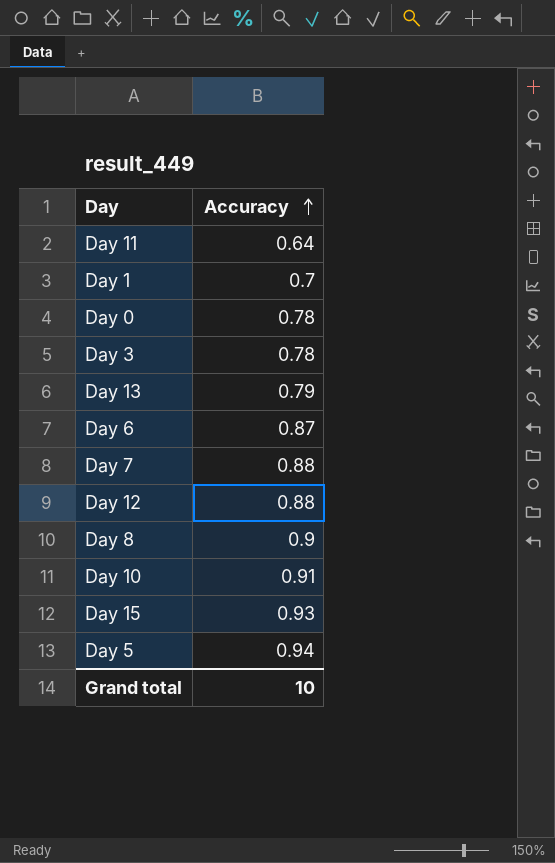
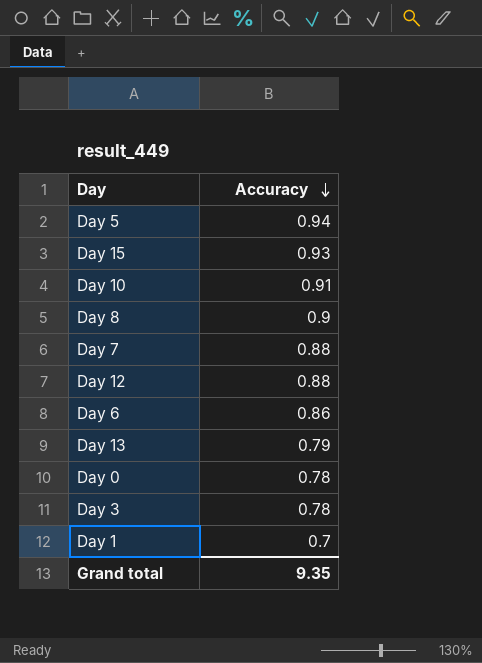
row order: Accuracy ascending -> Accuracy descending
row Day 11: 0.64 -> none
Day 6 | Accuracy: 0.87 -> 0.86
Grand total | Accuracy: 10 -> 9.35

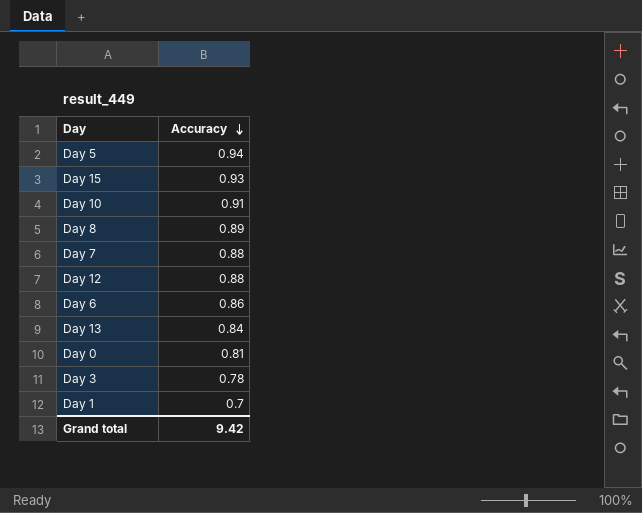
Day 8 | Accuracy: 0.9 -> 0.89
Day 13 | Accuracy: 0.79 -> 0.84
Day 0 | Accuracy: 0.78 -> 0.81
Grand total | Accuracy: 9.35 -> 9.42

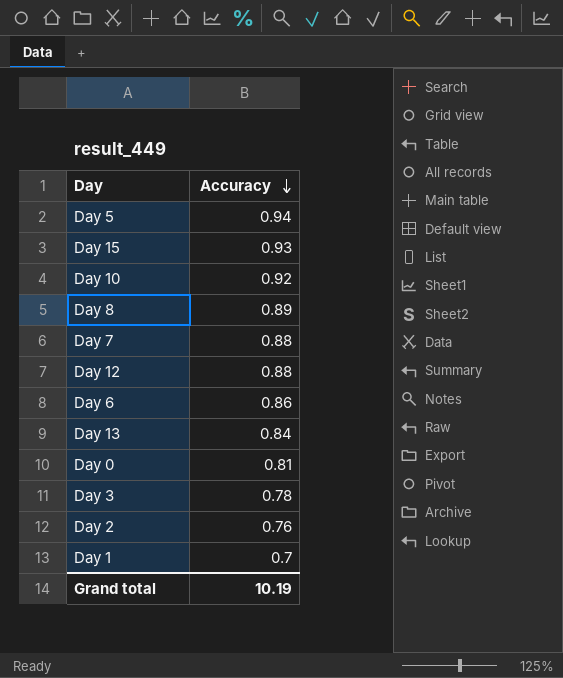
Day 10 | Accuracy: 0.91 -> 0.92
row Day 2: none -> 0.76
Grand total | Accuracy: 9.42 -> 10.19

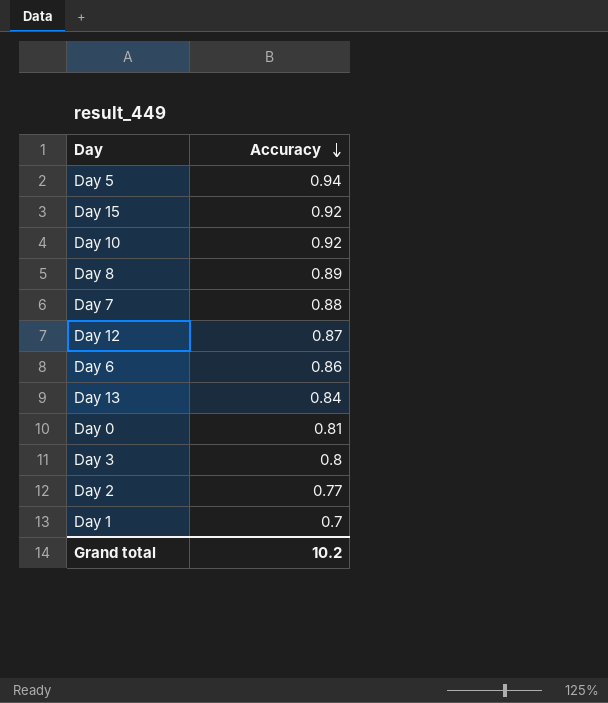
Day 15 | Accuracy: 0.93 -> 0.92
Day 12 | Accuracy: 0.88 -> 0.87
Day 3 | Accuracy: 0.78 -> 0.8
Day 2 | Accuracy: 0.76 -> 0.77
Grand total | Accuracy: 10.19 -> 10.2

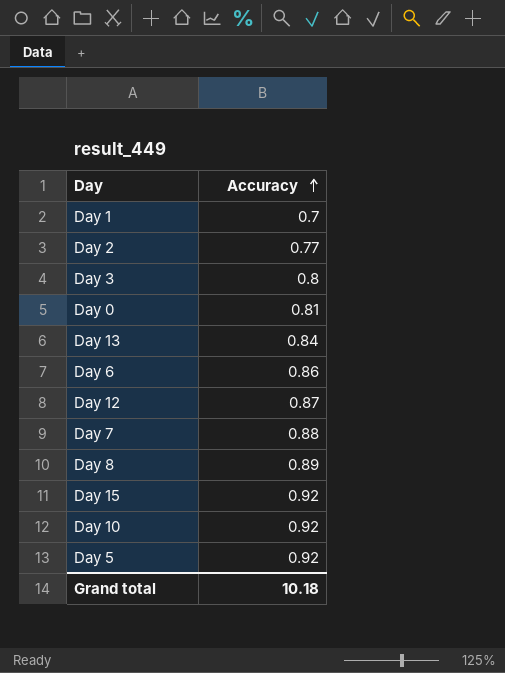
row order: Accuracy descending -> Accuracy ascending
Day 5 | Accuracy: 0.94 -> 0.92
Grand total | Accuracy: 10.2 -> 10.18

